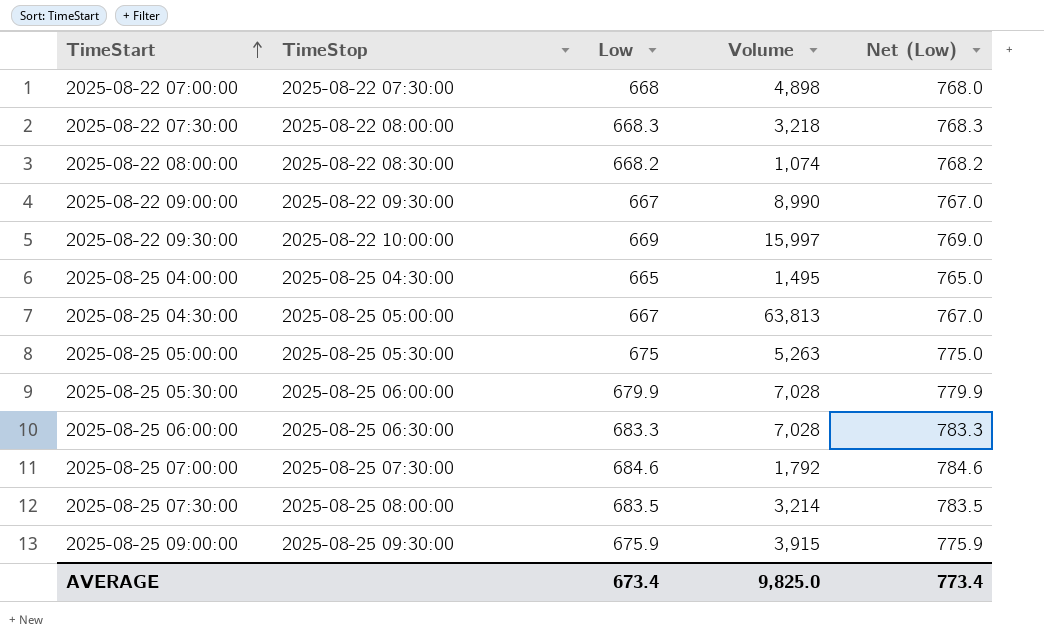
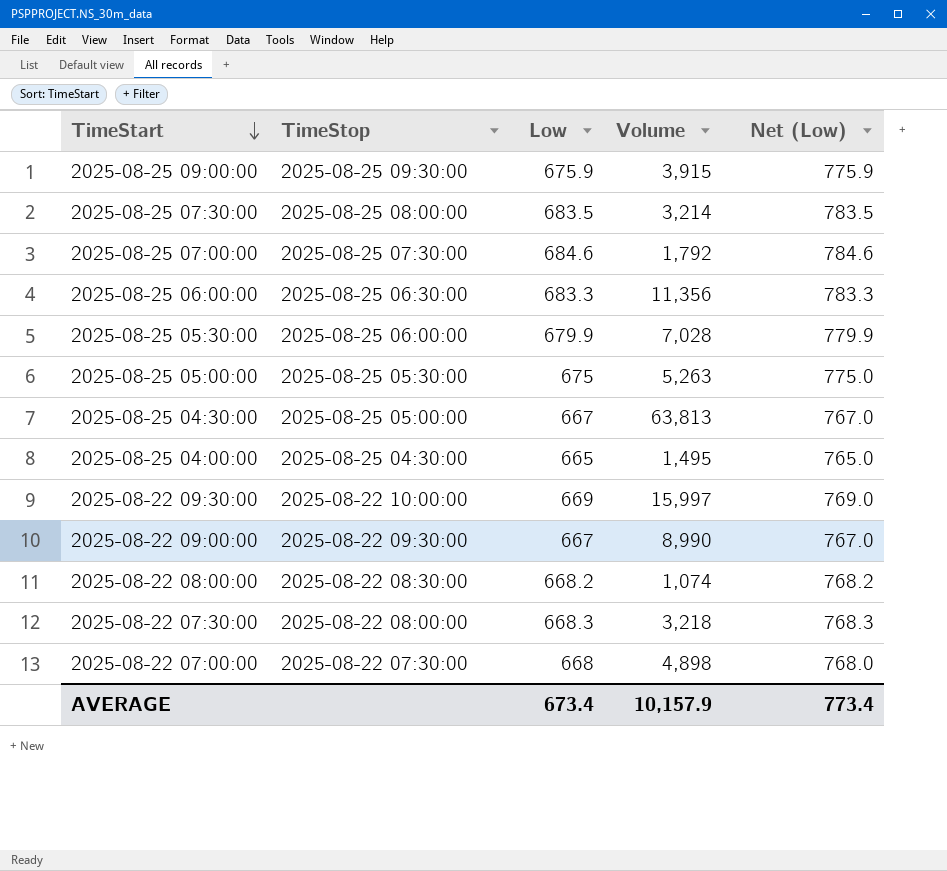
row order: TimeStart ascending -> TimeStart descending
2025-08-25 06:00:00 | Volume: 7,028 -> 11,356
AVERAGE | Volume: 9,825.0 -> 10,157.9

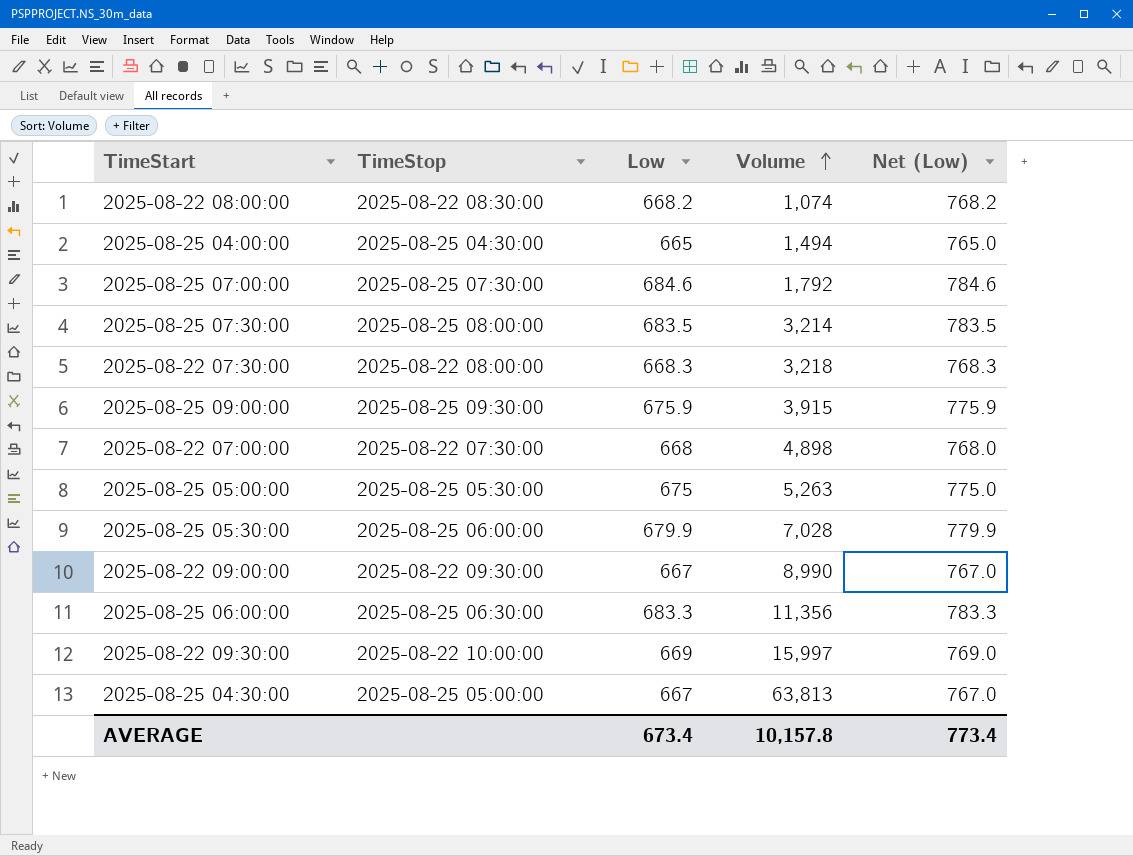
row order: TimeStart descending -> Volume ascending
2025-08-25 04:00:00 | Volume: 1,495 -> 1,494
AVERAGE | Volume: 10,157.9 -> 10,157.8

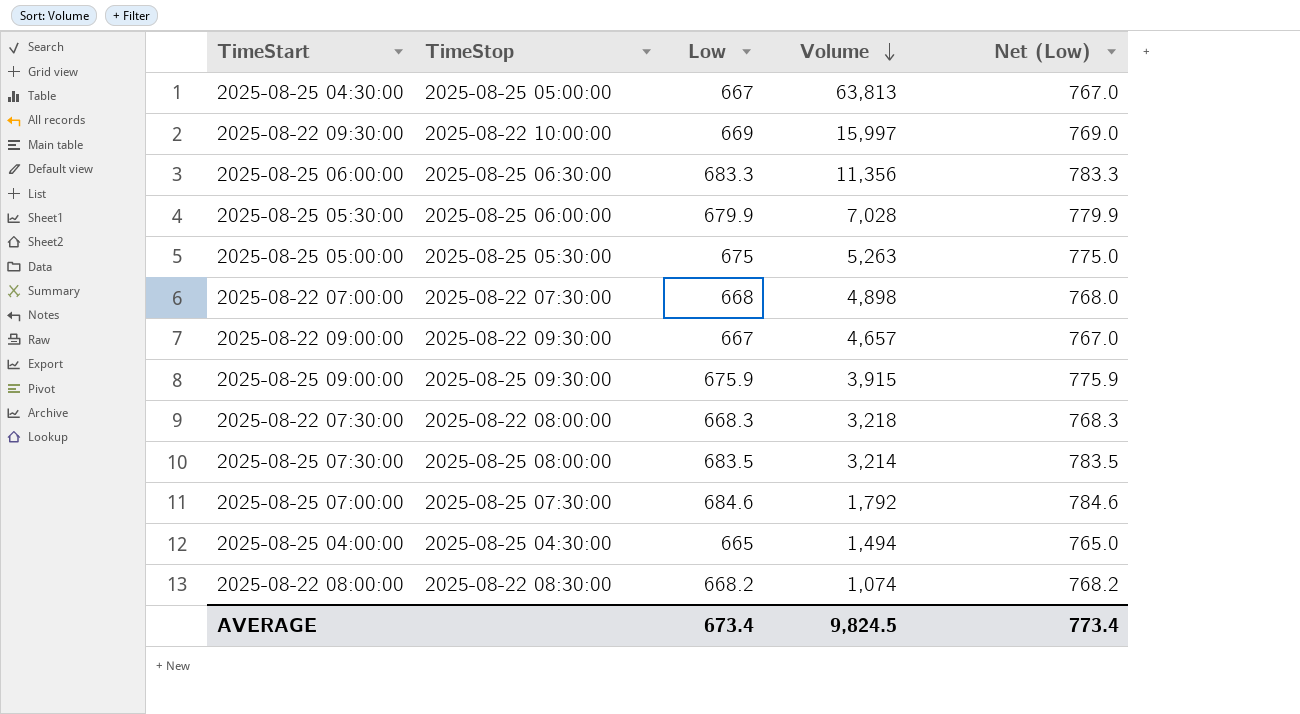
row order: Volume ascending -> Volume descending
2025-08-22 09:00:00 | Volume: 8,990 -> 4,657
AVERAGE | Volume: 10,157.8 -> 9,824.5

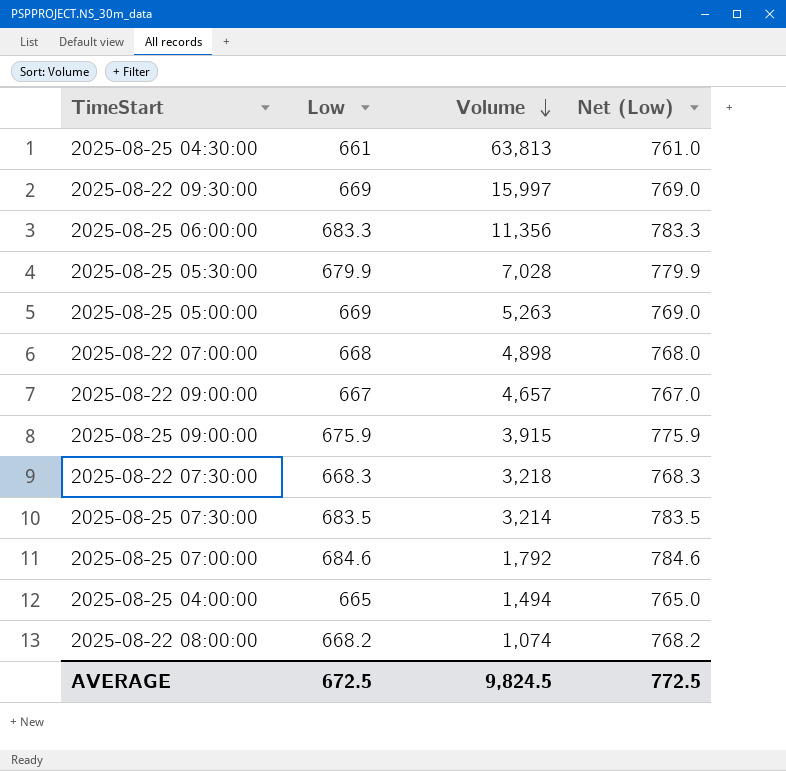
column TimeStop | position: 2 -> none
2025-08-25 04:30:00 | Low: 667 -> 661
2025-08-25 04:30:00 | Net (Low): 767.0 -> 761.0
2025-08-25 05:00:00 | Low: 675 -> 669
2025-08-25 05:00:00 | Net (Low): 775.0 -> 769.0
AVERAGE | Low: 673.4 -> 672.5
AVERAGE | Net (Low): 773.4 -> 772.5

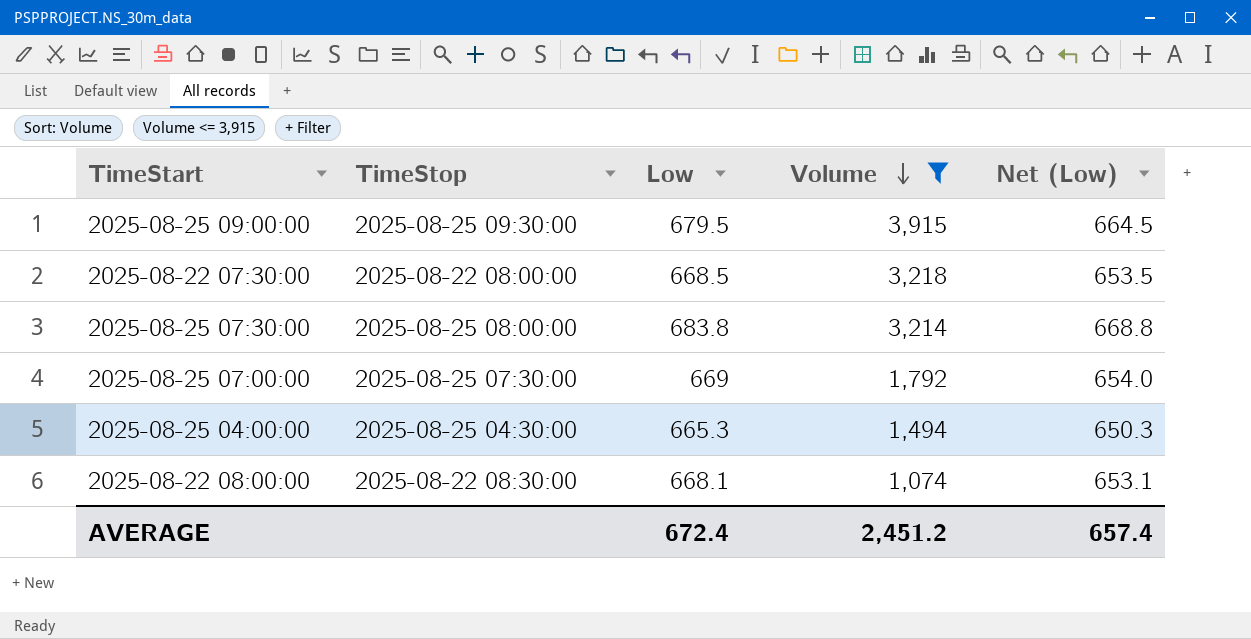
filter: none -> Volume <= 3,915
column TimeStop | position: none -> 2
column Net (Low) | formula: [Low] + 100 -> [Low] - 15
2025-08-25 09:00:00 | Low: 675.9 -> 679.5
2025-08-22 07:30:00 | Low: 668.3 -> 668.5
2025-08-25 07:30:00 | Low: 683.5 -> 683.8
2025-08-25 07:00:00 | Low: 684.6 -> 669
2025-08-25 04:00:00 | Low: 665 -> 665.3
2025-08-22 08:00:00 | Low: 668.2 -> 668.1
AVERAGE | Low: 672.5 -> 672.4
AVERAGE | Volume: 9,824.5 -> 2,451.2
AVERAGE | Net (Low): 772.5 -> 657.4

